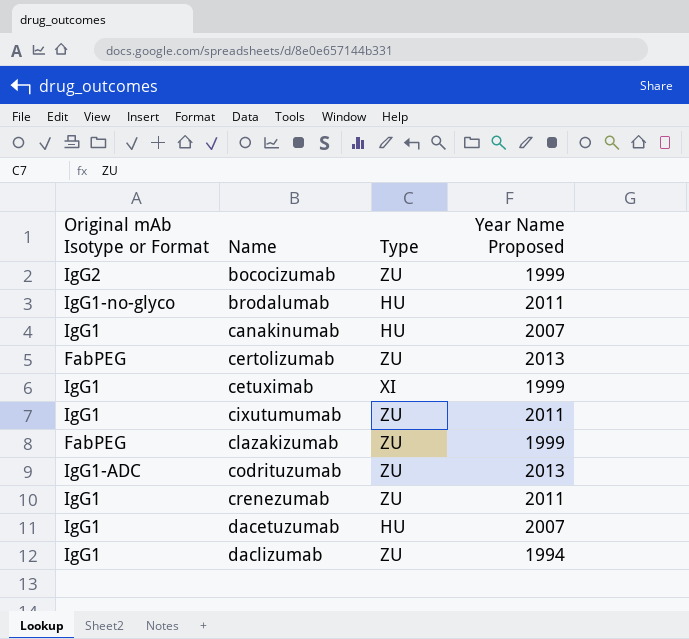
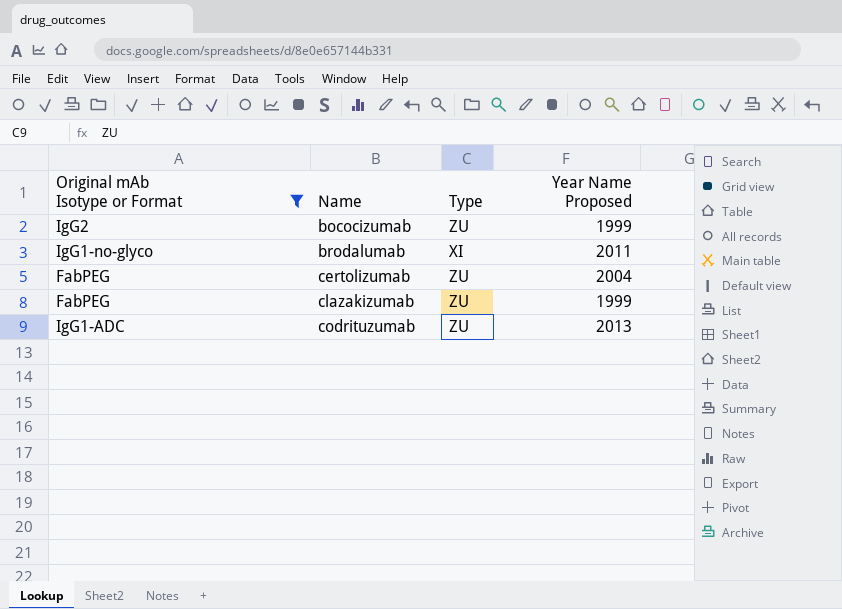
filter: none -> Original mAb Isotype or Format != IgG1
brodalumab | Type: HU -> XI
certolizumab | Year Name Proposed: 2013 -> 2004

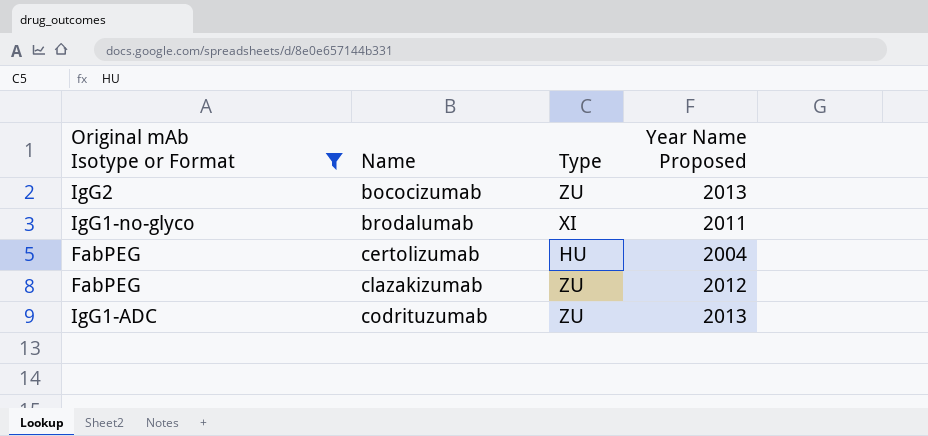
bococizumab | Year Name Proposed: 1999 -> 2013
certolizumab | Type: ZU -> HU
clazakizumab | Year Name Proposed: 1999 -> 2012

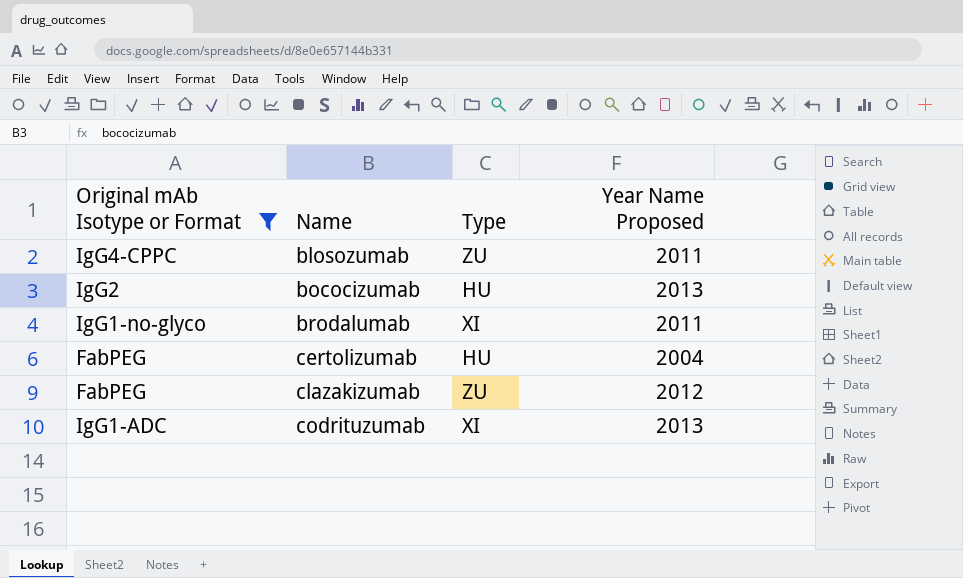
row blosozumab: none -> IgG4-CPPC | ZU | 2011
bococizumab | Type: ZU -> HU
codrituzumab | Type: ZU -> XI

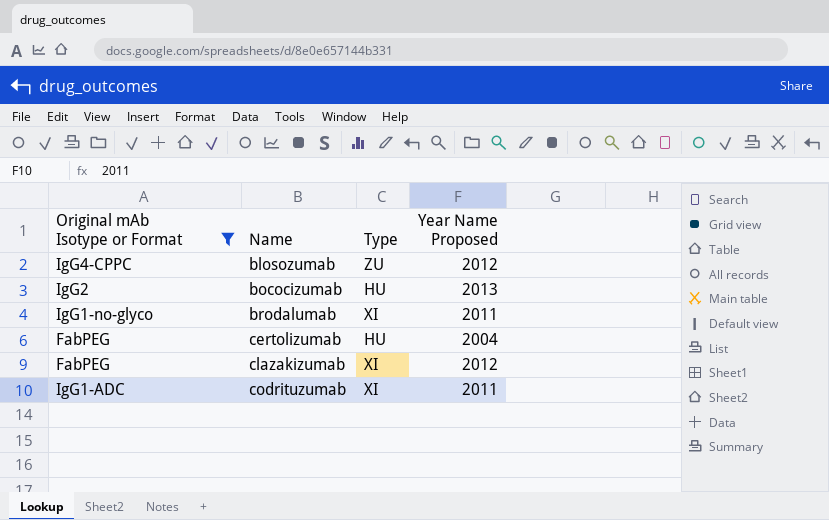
blosozumab | Year Name Proposed: 2011 -> 2012
clazakizumab | Type: ZU -> XI
codrituzumab | Year Name Proposed: 2013 -> 2011

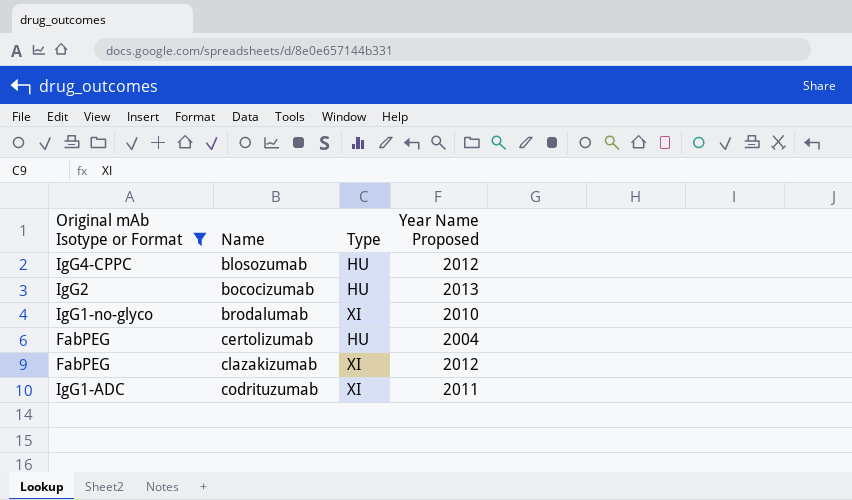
blosozumab | Type: ZU -> HU
brodalumab | Year Name Proposed: 2011 -> 2010

